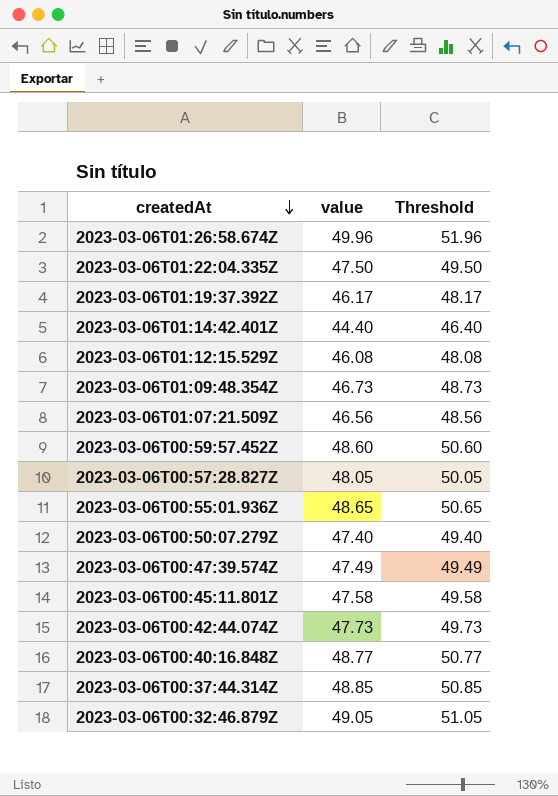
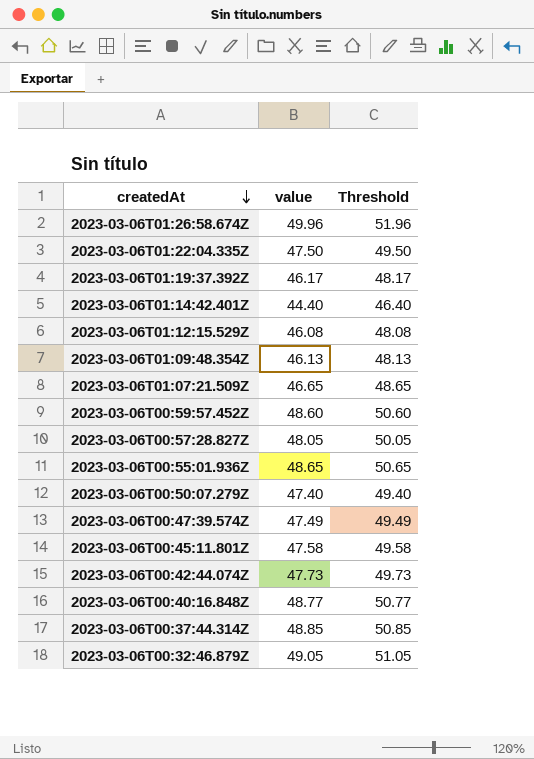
2023-03-06T01:09:48.354Z | value: 46.73 -> 46.13
2023-03-06T01:09:48.354Z | Threshold: 48.73 -> 48.13
2023-03-06T01:07:21.509Z | value: 46.56 -> 46.65
2023-03-06T01:07:21.509Z | Threshold: 48.56 -> 48.65

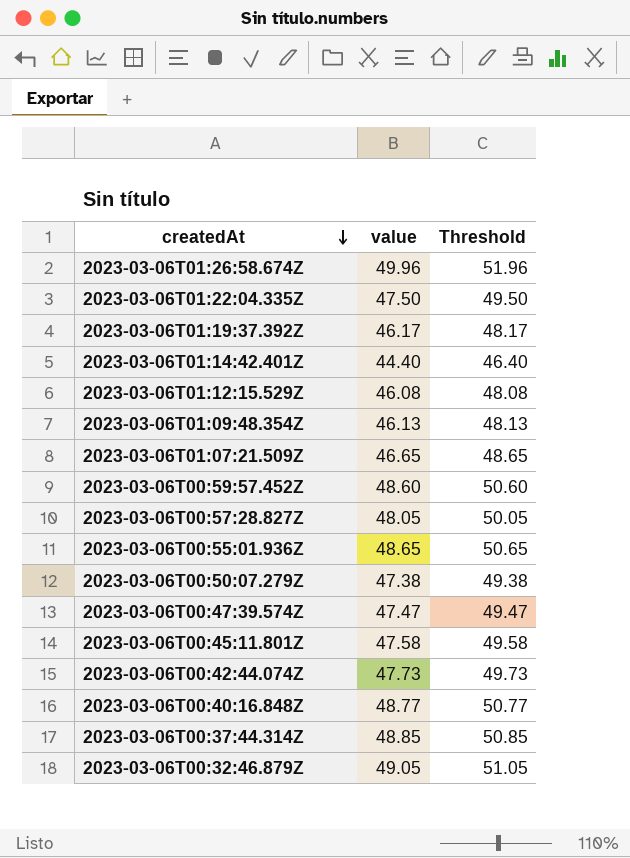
2023-03-06T00:50:07.279Z | value: 47.40 -> 47.38
2023-03-06T00:50:07.279Z | Threshold: 49.40 -> 49.38
2023-03-06T00:47:39.574Z | value: 47.49 -> 47.47
2023-03-06T00:47:39.574Z | Threshold: 49.49 -> 49.47

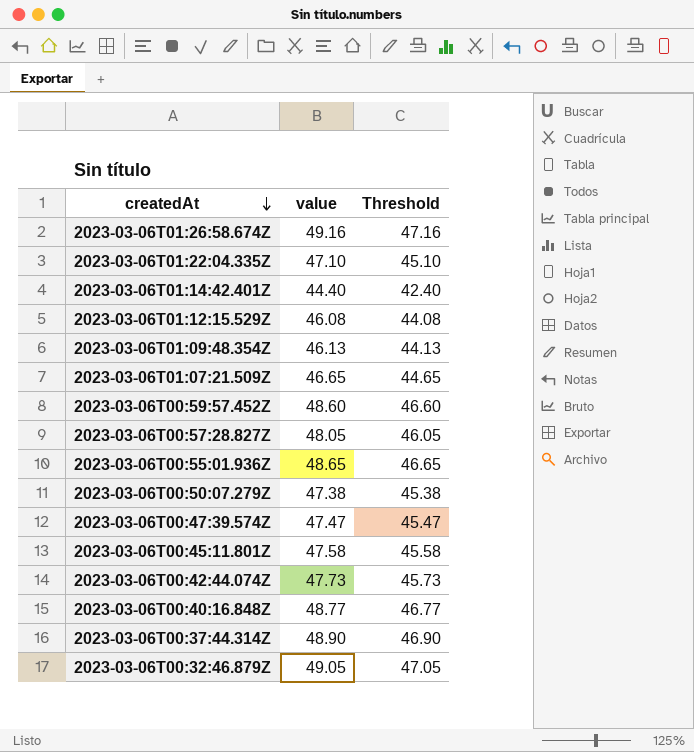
column Threshold | formula: [value] + 2 -> [value] - 2
row 2023-03-06T01:19:37.392Z: 46.17 | 48.17 -> none
2023-03-06T01:26:58.674Z | value: 49.96 -> 49.16
2023-03-06T01:22:04.335Z | value: 47.50 -> 47.10
2023-03-06T00:37:44.314Z | value: 48.85 -> 48.90

